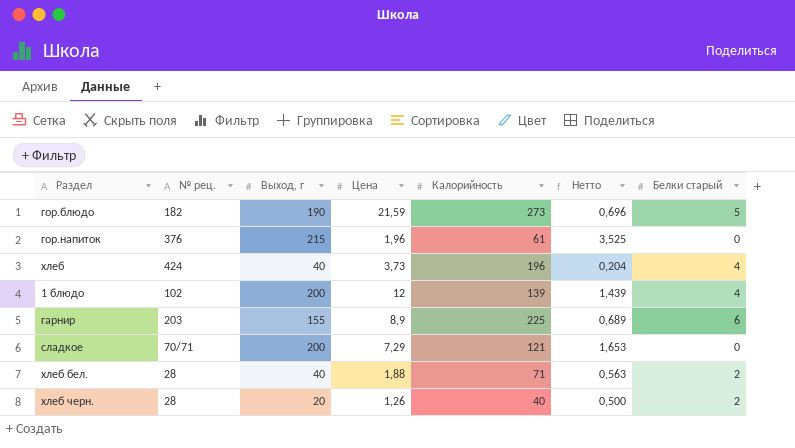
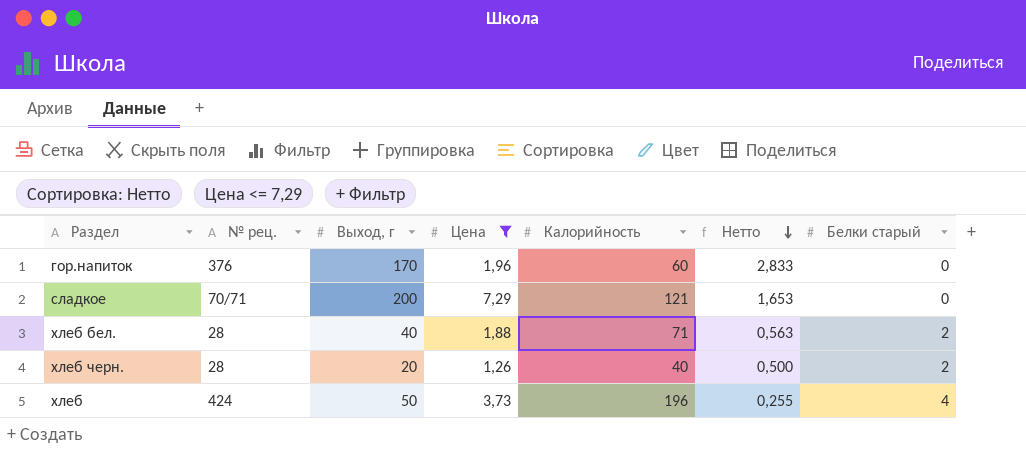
filter: none -> Цена <= 7,29
row order: none -> Нетто descending
гор.напиток | Выход, г: 215 -> 170
гор.напиток | Калорийность: 61 -> 60
гор.напиток | Нетто: 3,525 -> 2,833
хлеб | Выход, г: 40 -> 50
хлеб | Нетто: 0,204 -> 0,255

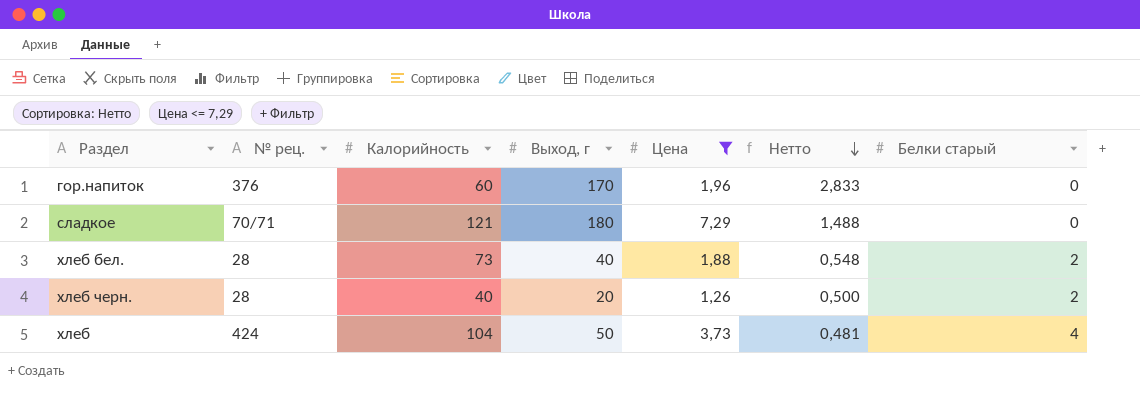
column Калорийность | position: 5 -> 3
сладкое | Выход, г: 200 -> 180
сладкое | Нетто: 1,653 -> 1,488
хлеб бел. | Калорийность: 71 -> 73
хлеб бел. | Нетто: 0,563 -> 0,548
хлеб | Калорийность: 196 -> 104
хлеб | Нетто: 0,255 -> 0,481

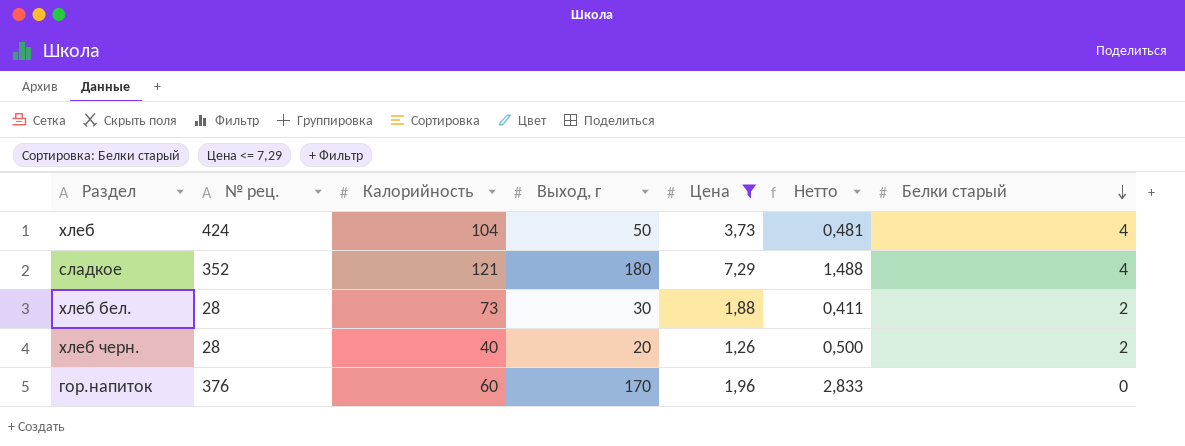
row order: Нетто descending -> Белки старый descending
сладкое | № рец.: 70/71 -> 352
сладкое | Белки старый: 0 -> 4
хлеб бел. | Выход, г: 40 -> 30
хлеб бел. | Нетто: 0,548 -> 0,411

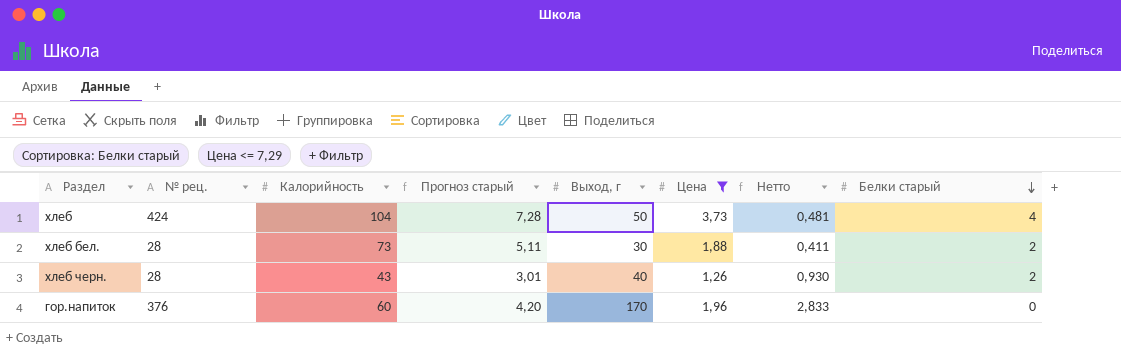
column Прогноз старый | formula: none -> [Калорийность] * 0,07
row сладкое: 352 | 121 | 180 | 7,29 | 1,488 | 4 -> none
хлеб черн. | Калорийность: 40 -> 43
хлеб черн. | Выход, г: 20 -> 40
хлеб черн. | Нетто: 0,500 -> 0,930

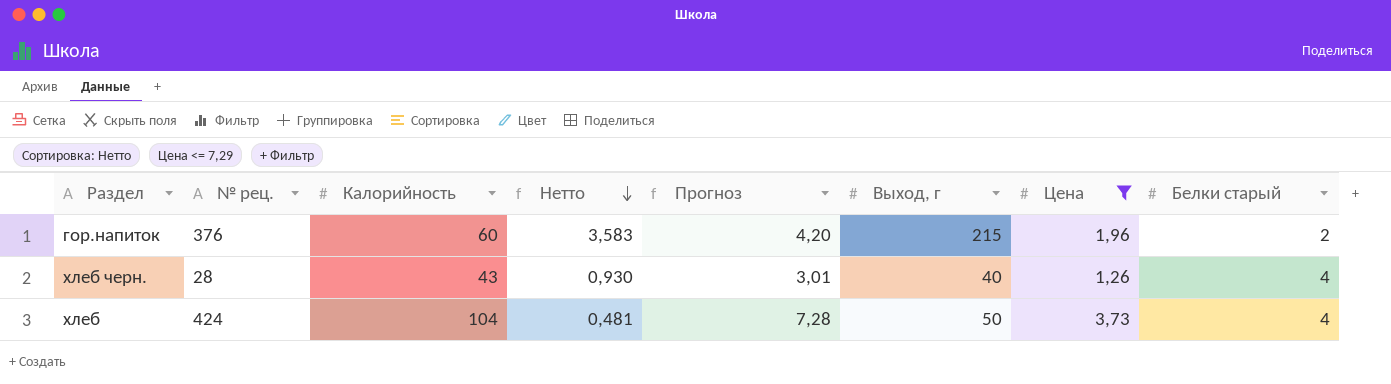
row order: Белки старый descending -> Нетто descending
column Нетто | position: 7 -> 4
column name: Прогноз старый -> Прогноз
row хлеб бел.: 28 | 73 | 5,11 | 30 | 1,88 | 0,411 | 2 -> none
гор.напиток | Нетто: 2,833 -> 3,583
гор.напиток | Выход, г: 170 -> 215
гор.напиток | Белки старый: 0 -> 2
хлеб черн. | Белки старый: 2 -> 4

